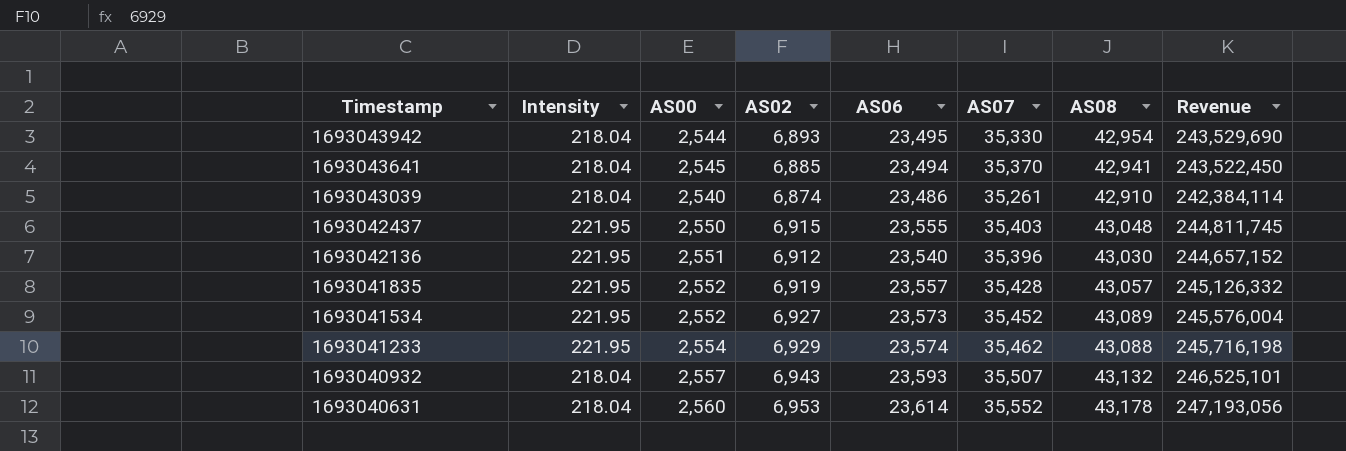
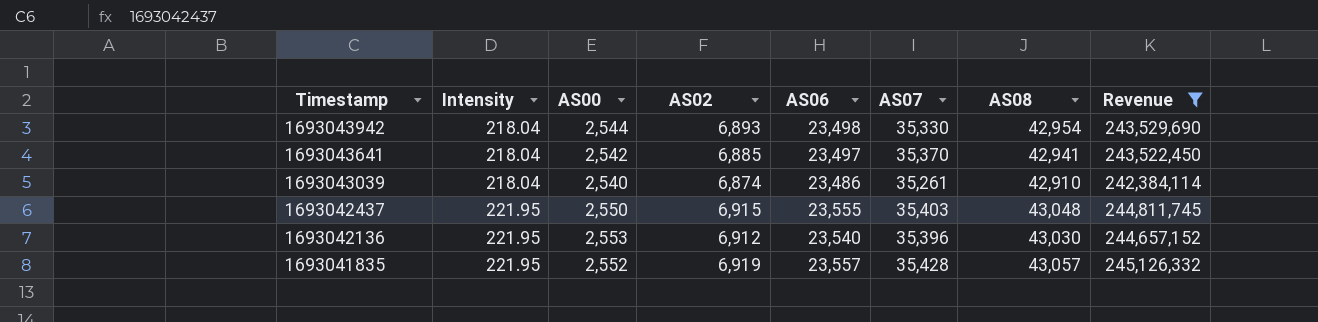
filter: none -> Revenue <= 245,126,332
1693043942 | AS06: 23,495 -> 23,498
1693043641 | AS00: 2,545 -> 2,542
1693043641 | AS06: 23,494 -> 23,497
1693042136 | AS00: 2,551 -> 2,553

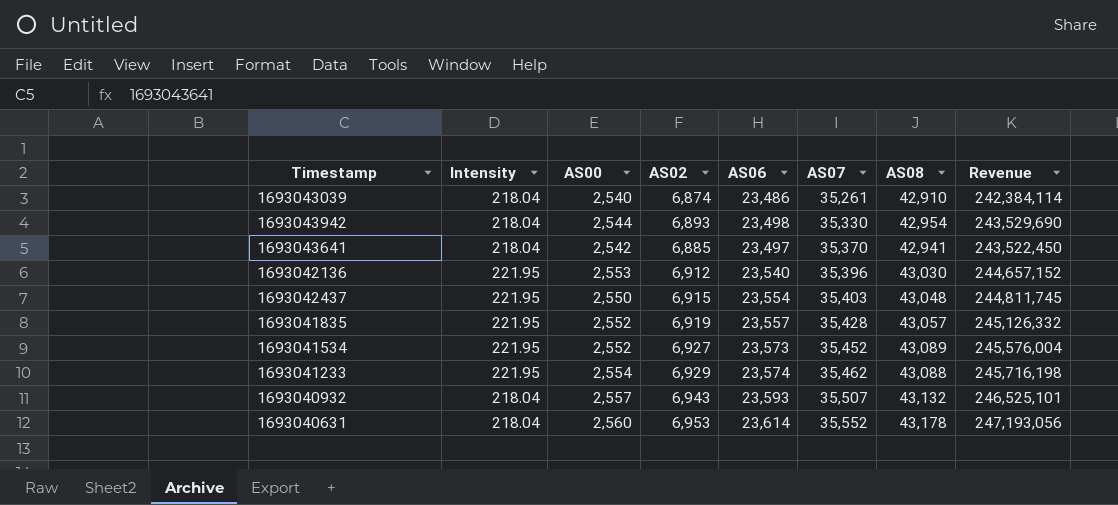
filter: Revenue <= 245,126,332 -> none
row order: Timestamp descending -> AS07 ascending
1693042437 | AS06: 23,555 -> 23,554

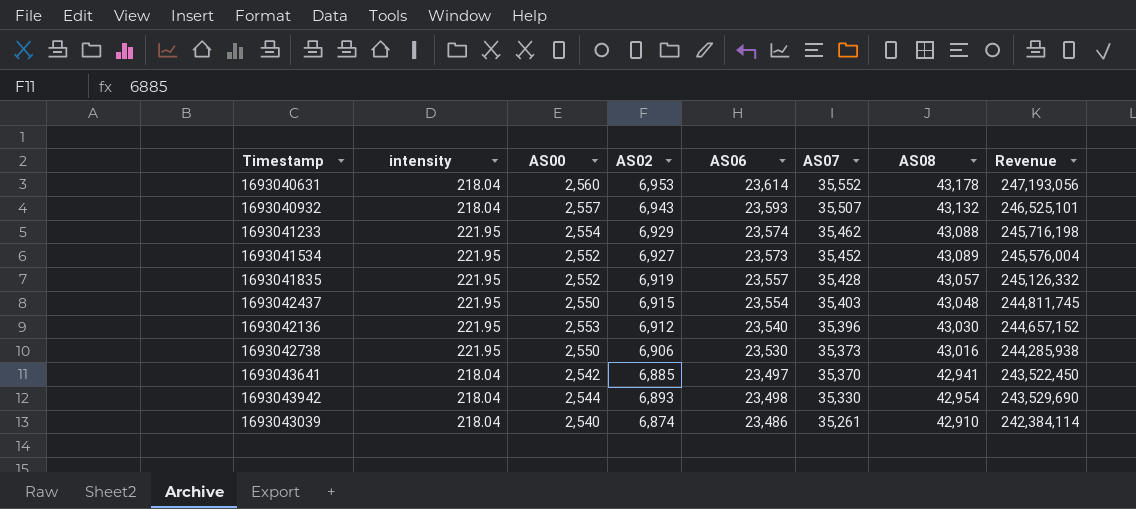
row order: AS07 ascending -> AS07 descending
column name: Intensity -> intensity
row 1693042738: none -> 221.95 | 2,550 | 6,906 | 23,530 | 35,373 | 43,016 | 244,285,938

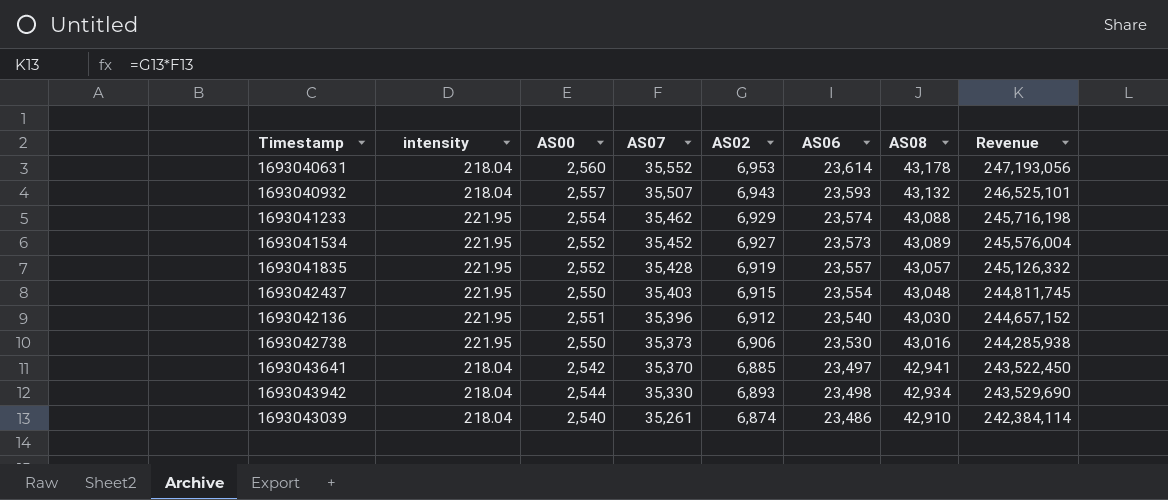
column AS07 | position: 6 -> 4
1693042136 | AS00: 2,553 -> 2,551
1693043942 | AS08: 42,954 -> 42,934

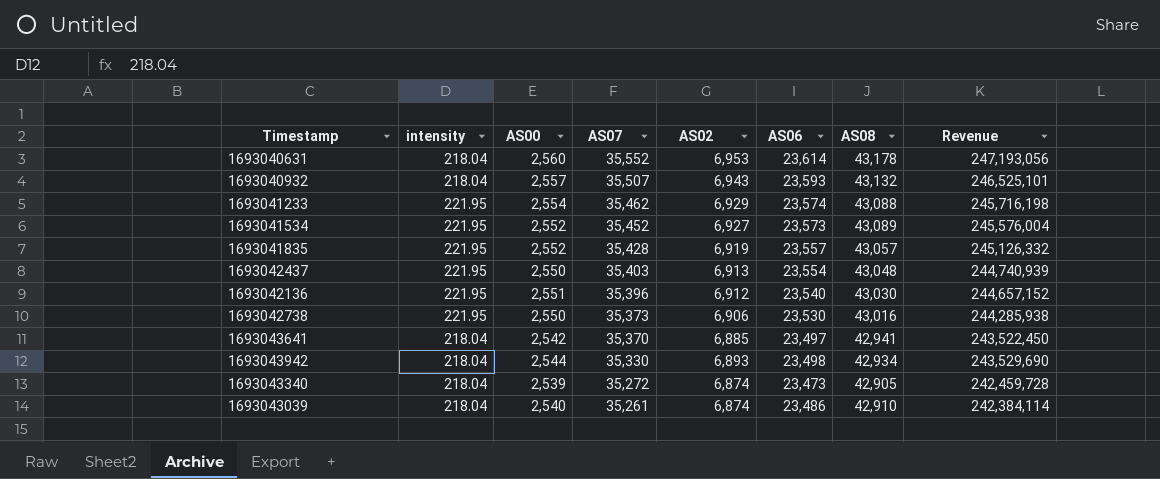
1693042437 | AS02: 6,915 -> 6,913
1693042437 | Revenue: 244,811,745 -> 244,740,939
row 1693043340: none -> 218.04 | 2,539 | 35,272 | 6,874 | 23,473 | 42,905 | 242,459,728

